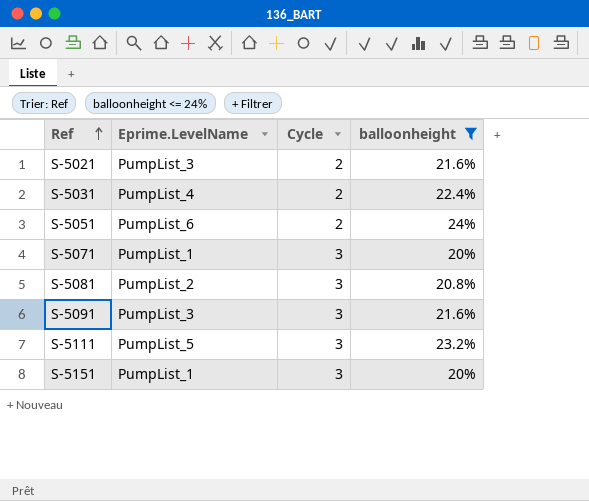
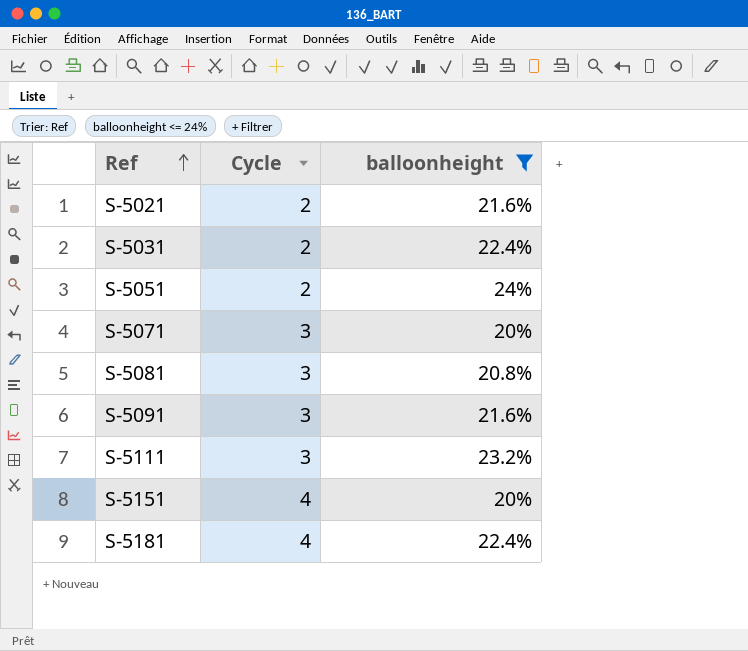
column Eprime.LevelName | position: 2 -> none
S-5151 | Cycle: 3 -> 4
row S-5181: none -> 4 | 22.4%

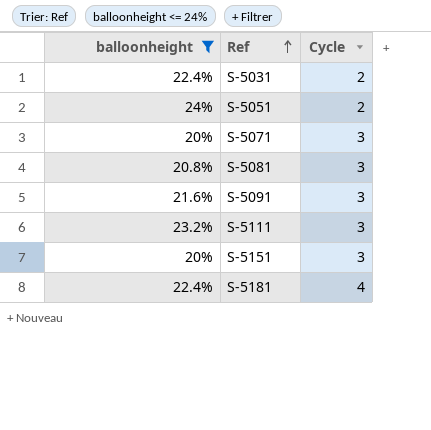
column balloonheight | position: 3 -> 1
row S-5021: 2 | 21.6% -> none
S-5151 | Cycle: 4 -> 3

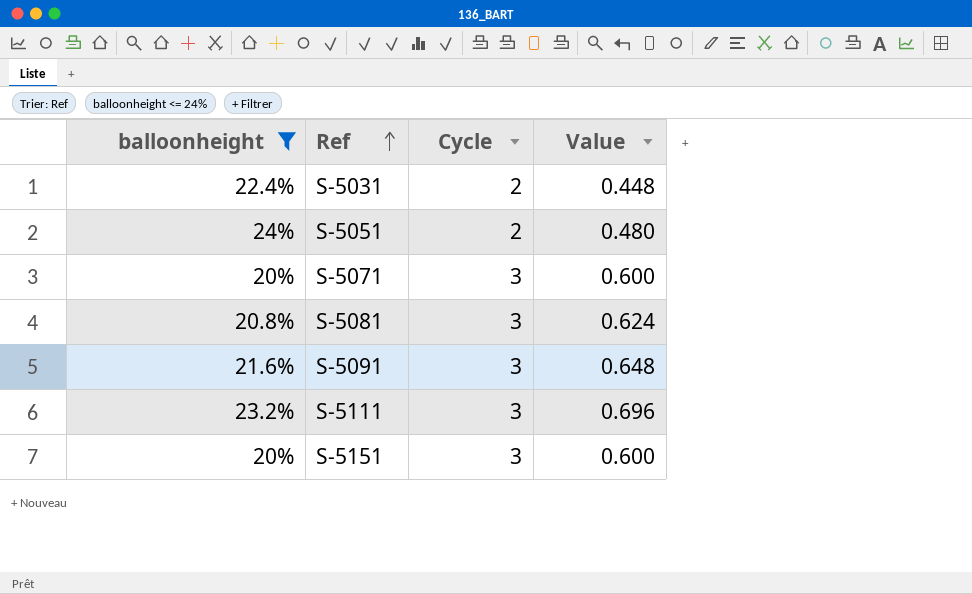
column Value | formula: none -> [balloonheight] * [Cycle]
row S-5181: 22.4% | 4 -> none

